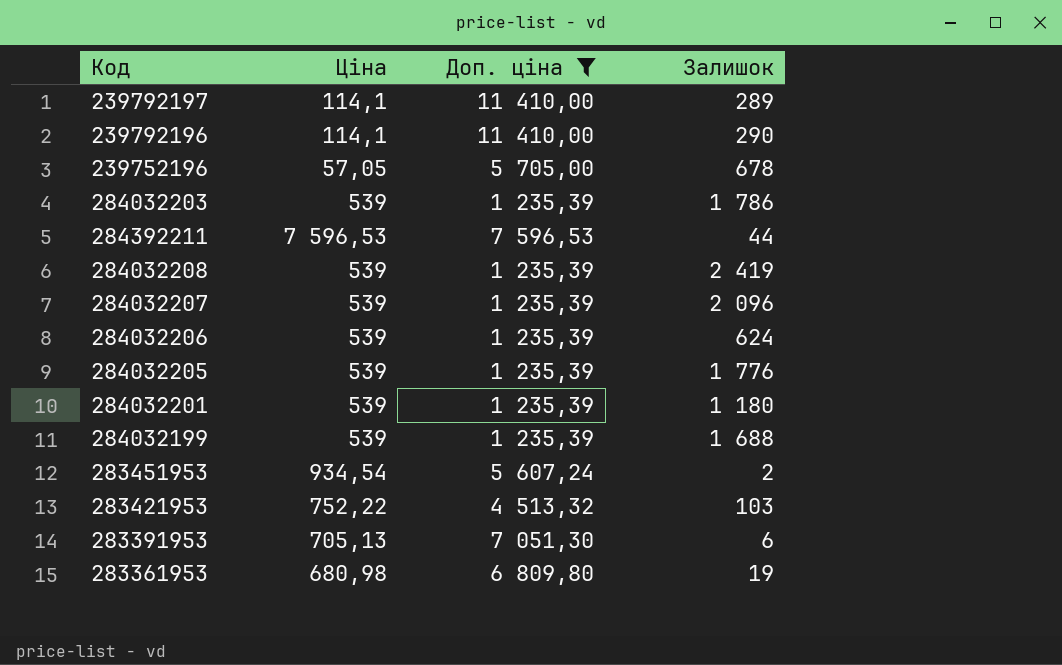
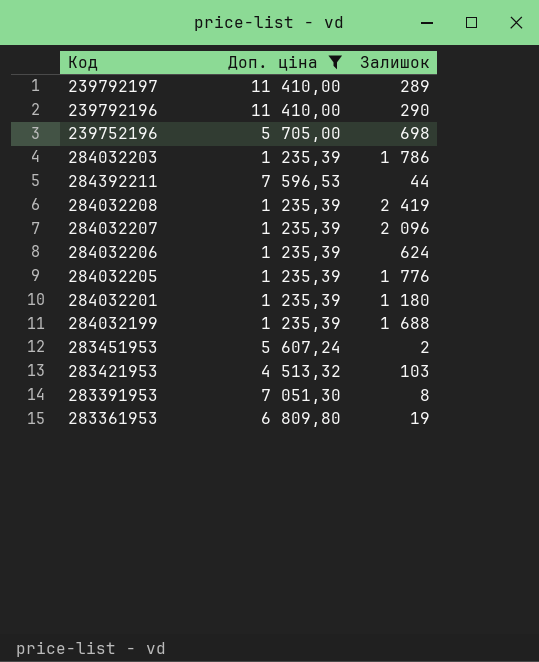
column Ціна | position: 2 -> none
239752196 | Залишок: 678 -> 698
283391953 | Залишок: 6 -> 8

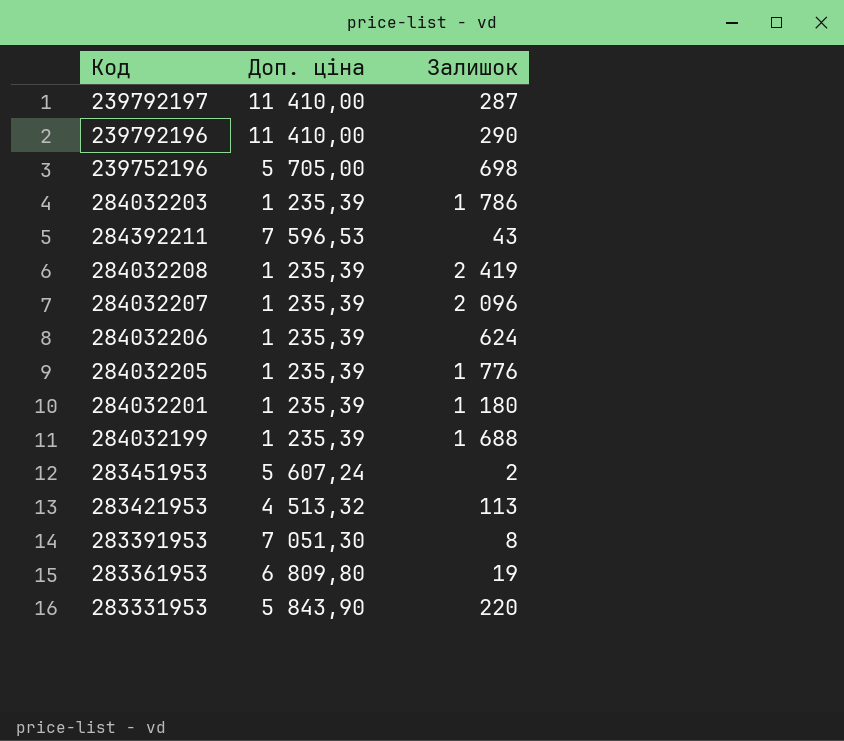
filter: Доп. ціна != 5 843,90 -> none
239792197 | Залишок: 289 -> 287
284392211 | Залишок: 44 -> 43
283421953 | Залишок: 103 -> 113

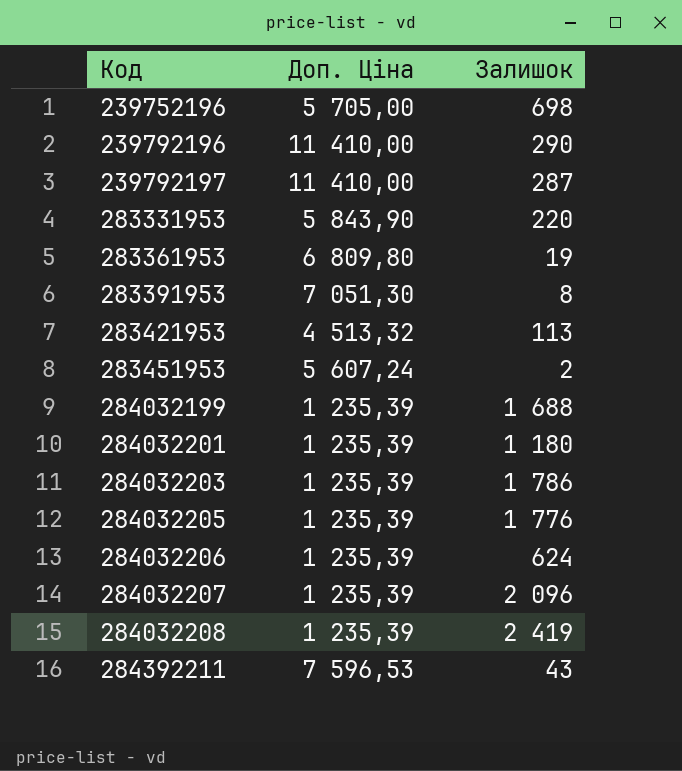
row order: none -> Код ascending
column name: Доп. ціна -> Доп. Ціна

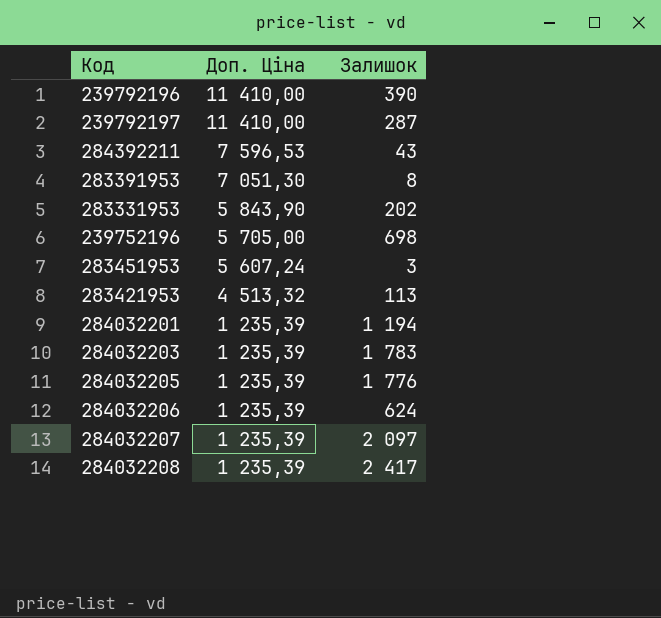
row order: Код ascending -> Доп. Ціна descending
row 283361953: 6 809,80 | 19 -> none
row 284032199: 1 235,39 | 1 688 -> none
239792196 | Залишок: 290 -> 390
283331953 | Залишок: 220 -> 202
283451953 | Залишок: 2 -> 3
284032201 | Залишок: 1 180 -> 1 194
284032203 | Залишок: 1 786 -> 1 783
284032207 | Залишок: 2 096 -> 2 097
284032208 | Залишок: 2 419 -> 2 417

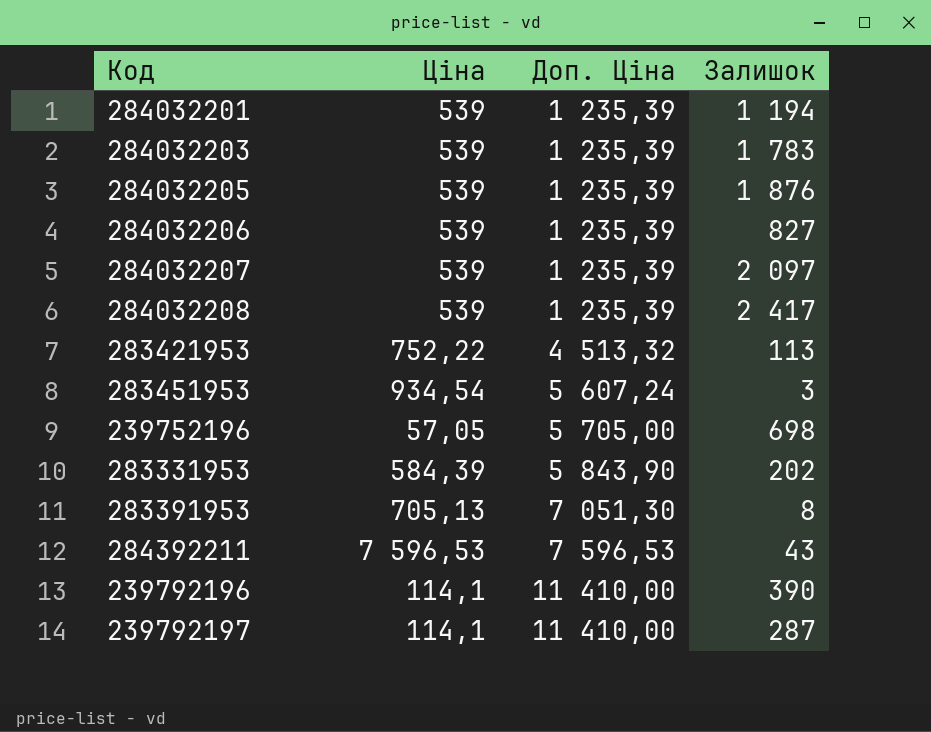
row order: Доп. Ціна descending -> Доп. Ціна ascending
column Ціна | position: none -> 2
284032205 | Залишок: 1 776 -> 1 876
284032206 | Залишок: 624 -> 827

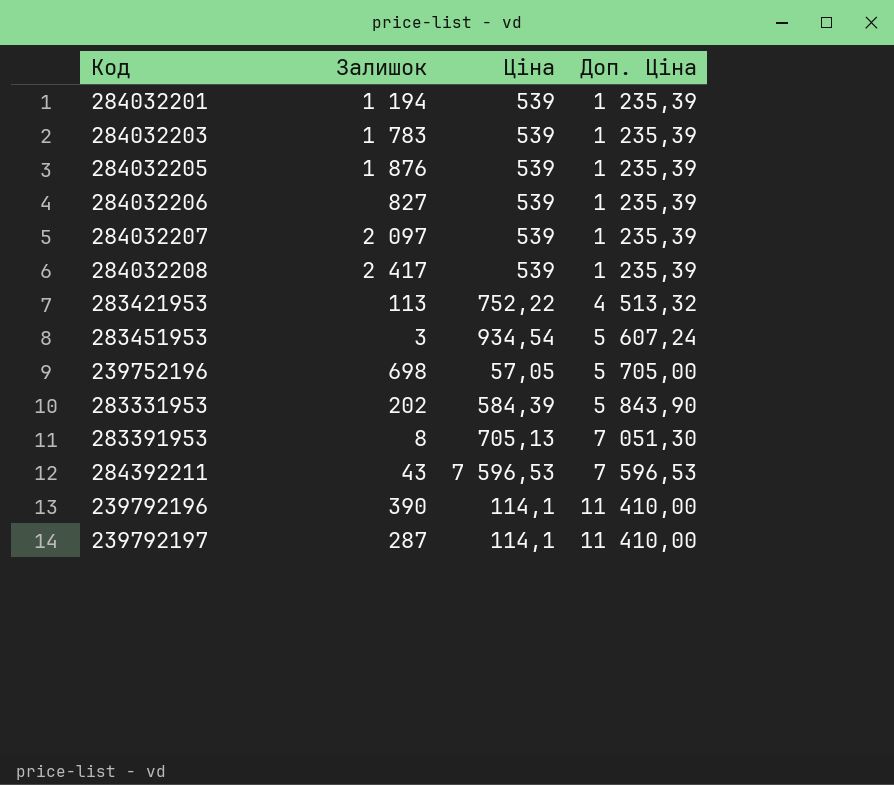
column Залишок | position: 4 -> 2

